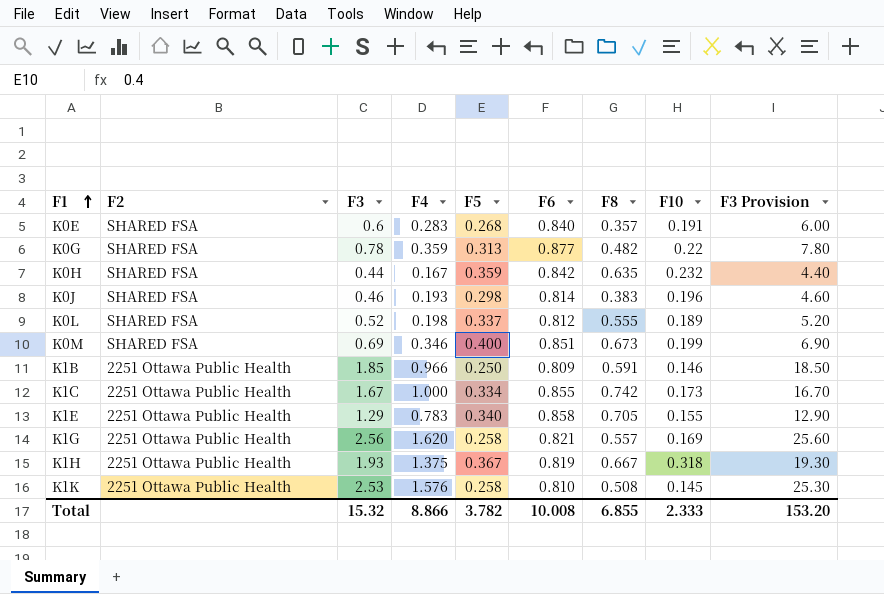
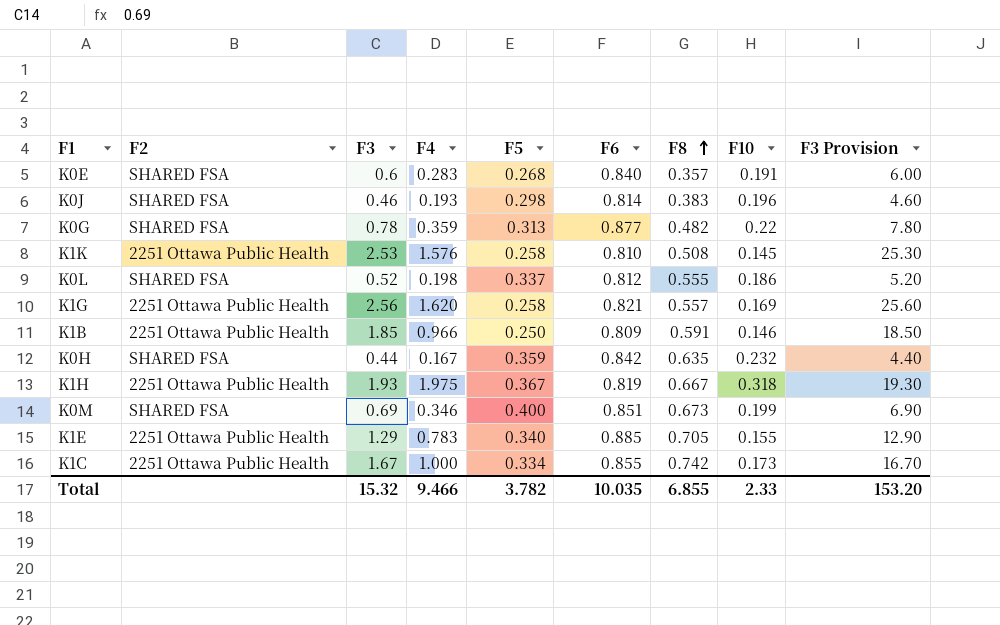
row order: F1 ascending -> F8 ascending
K0L | F10: 0.189 -> 0.186
K1H | F4: 1.375 -> 1.975
K1E | F6: 0.858 -> 0.885
Total | F4: 8.866 -> 9.466
Total | F6: 10.008 -> 10.035
Total | F10: 2.333 -> 2.33

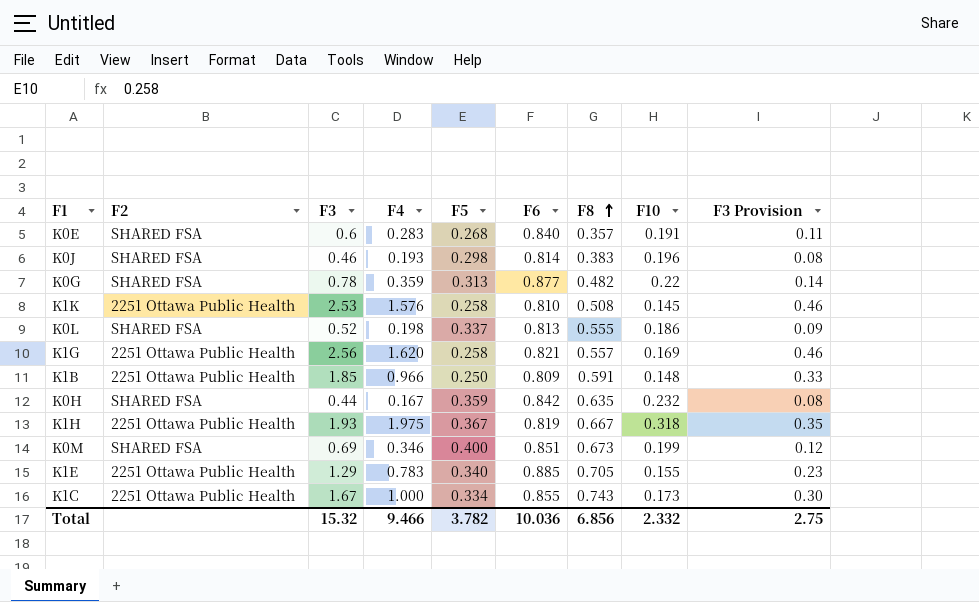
column F3 Provision | formula: [F3] * 10 -> [F3] * 0.18
K0L | F6: 0.812 -> 0.813
K1B | F10: 0.146 -> 0.148
K1C | F8: 0.742 -> 0.743
Total | F6: 10.035 -> 10.036
Total | F8: 6.855 -> 6.856
Total | F10: 2.33 -> 2.332
Total | F3 Provision: 153.20 -> 2.75

